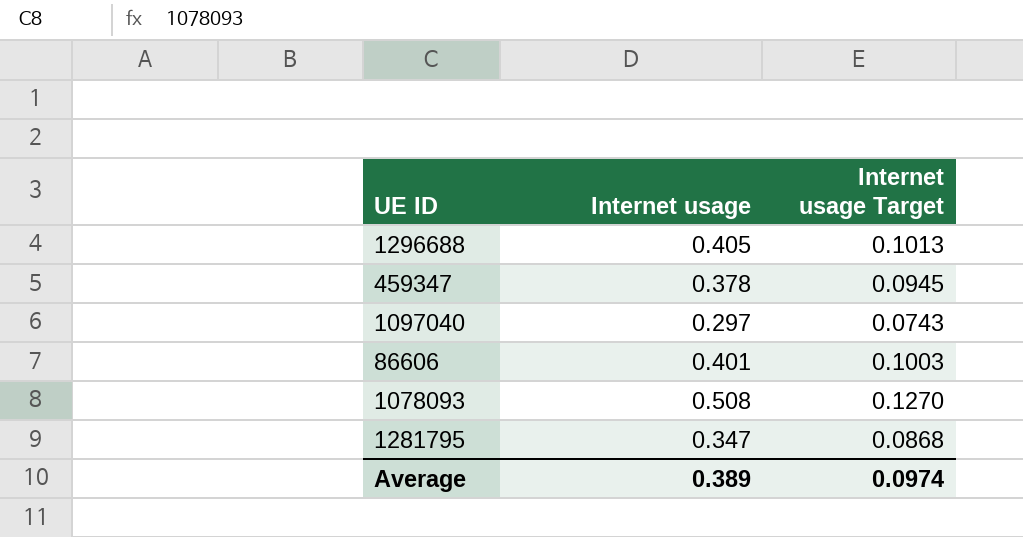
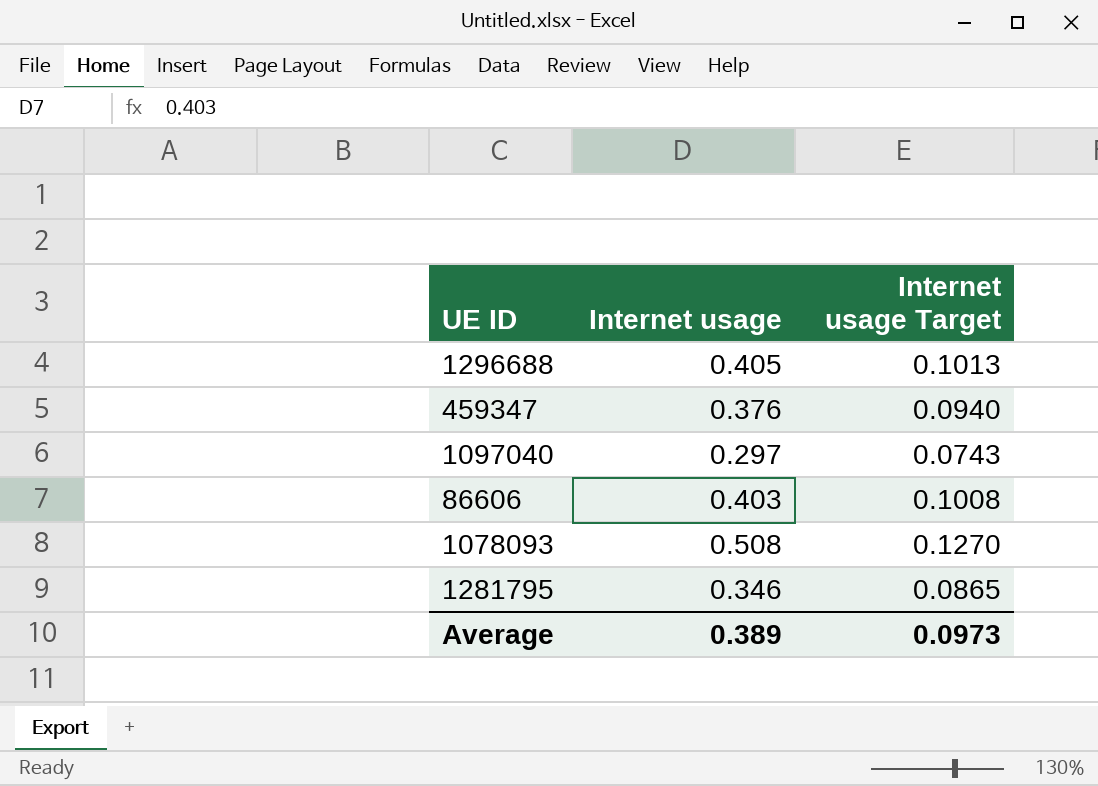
459347 | Internet usage: 0.378 -> 0.376
459347 | Internet usage Target: 0.0945 -> 0.0940
86606 | Internet usage: 0.401 -> 0.403
86606 | Internet usage Target: 0.1003 -> 0.1008
1281795 | Internet usage: 0.347 -> 0.346
1281795 | Internet usage Target: 0.0868 -> 0.0865
Average | Internet usage Target: 0.0974 -> 0.0973

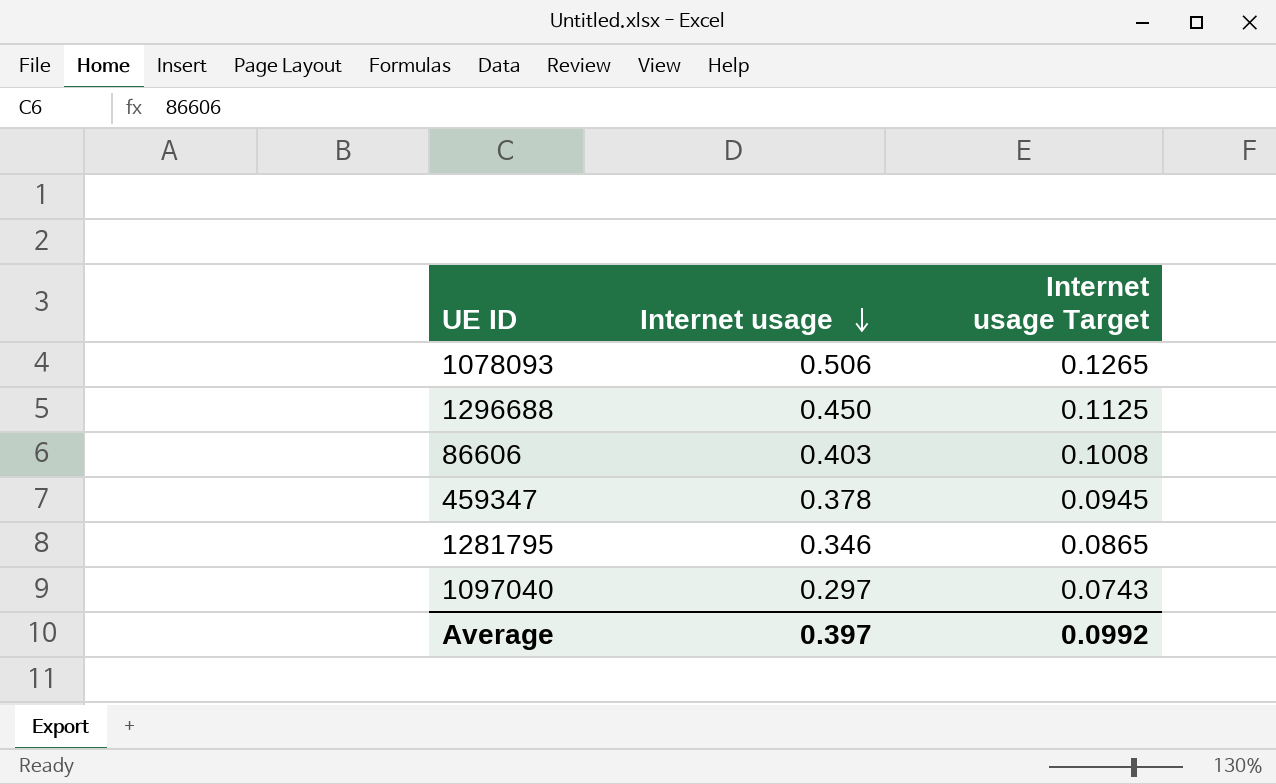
row order: none -> Internet usage descending
1078093 | Internet usage: 0.508 -> 0.506
1078093 | Internet usage Target: 0.1270 -> 0.1265
1296688 | Internet usage: 0.405 -> 0.450
1296688 | Internet usage Target: 0.1013 -> 0.1125
459347 | Internet usage: 0.376 -> 0.378
459347 | Internet usage Target: 0.0940 -> 0.0945
Average | Internet usage: 0.389 -> 0.397
Average | Internet usage Target: 0.0973 -> 0.0992

